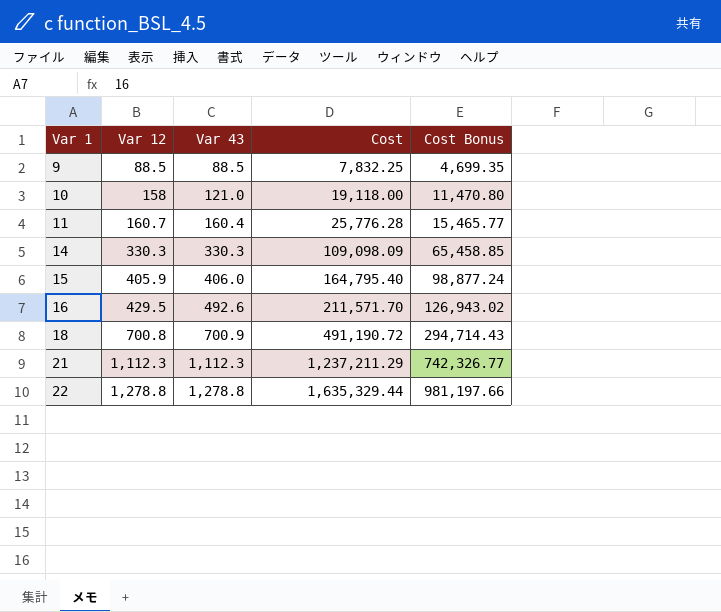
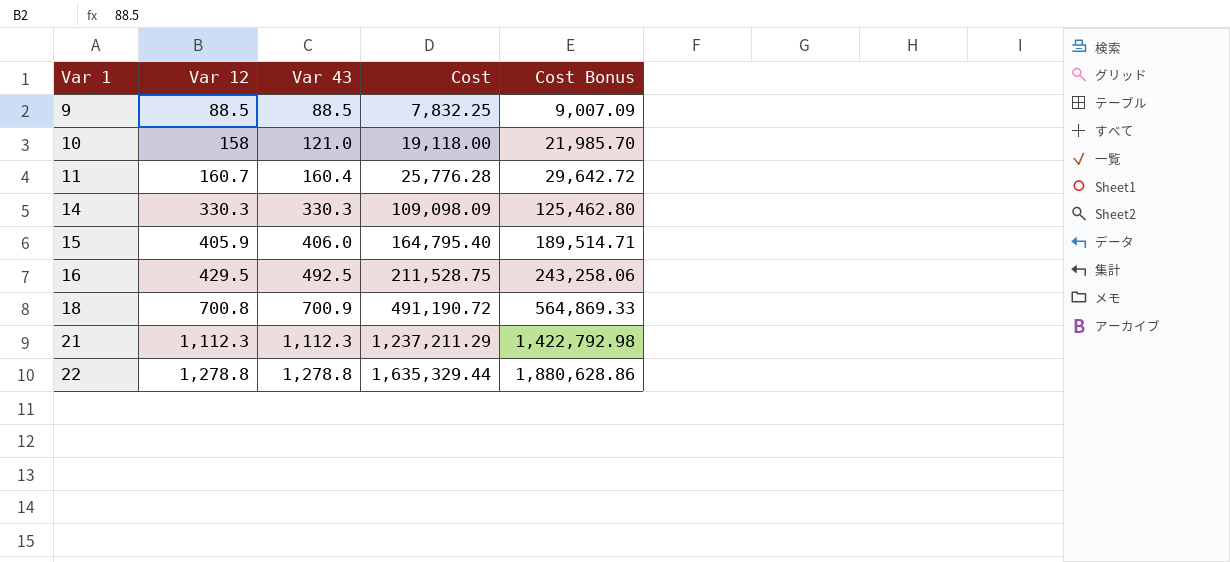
column Cost Bonus | formula: [Cost] * 0.6 -> [Cost] * 1.15
16 | Var 43: 492.6 -> 492.5
16 | Cost: 211,571.70 -> 211,528.75

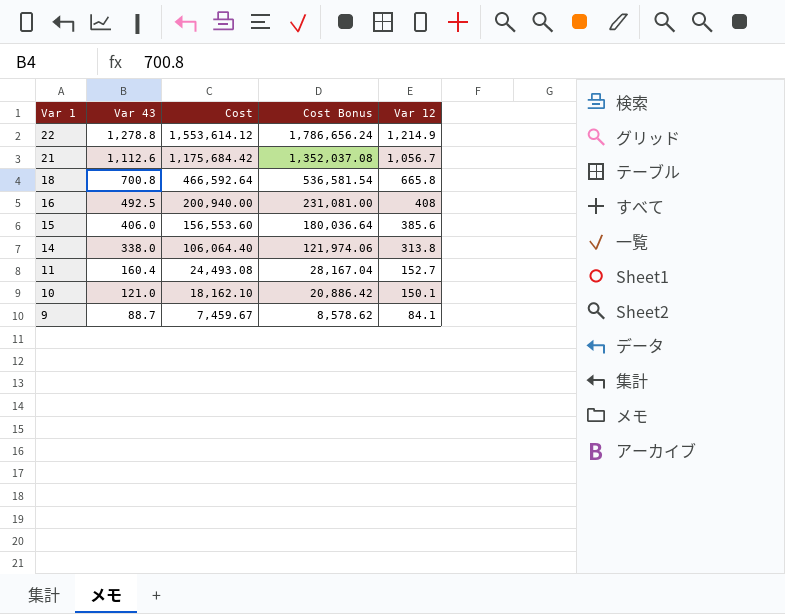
row order: Var 1 ascending -> Var 1 descending
column Var 12 | position: 2 -> 5
22 | Cost: 1,635,329.44 -> 1,553,614.12
22 | Cost Bonus: 1,880,628.86 -> 1,786,656.24
22 | Var 12: 1,278.8 -> 1,214.9
21 | Var 43: 1,112.3 -> 1,112.6
21 | Cost: 1,237,211.29 -> 1,175,684.42
21 | Cost Bonus: 1,422,792.98 -> 1,352,037.08
21 | Var 12: 1,112.3 -> 1,056.7
18 | Var 43: 700.9 -> 700.8
18 | Cost: 491,190.72 -> 466,592.64
18 | Cost Bonus: 564,869.33 -> 536,581.54
18 | Var 12: 700.8 -> 665.8
16 | Cost: 211,528.75 -> 200,940.00
16 | Cost Bonus: 243,258.06 -> 231,081.00
16 | Var 12: 429.5 -> 408
15 | Cost: 164,795.40 -> 156,553.60
15 | Cost Bonus: 189,514.71 -> 180,036.64
15 | Var 12: 405.9 -> 385.6
14 | Var 43: 330.3 -> 338.0
14 | Cost: 109,098.09 -> 106,064.40
14 | Cost Bonus: 125,462.80 -> 121,974.06
14 | Var 12: 330.3 -> 313.8
11 | Cost: 25,776.28 -> 24,493.08
11 | Cost Bonus: 29,642.72 -> 28,167.04
11 | Var 12: 160.7 -> 152.7
10 | Cost: 19,118.00 -> 18,162.10
10 | Cost Bonus: 21,985.70 -> 20,886.42
10 | Var 12: 158 -> 150.1
9 | Var 43: 88.5 -> 88.7
9 | Cost: 7,832.25 -> 7,459.67
9 | Cost Bonus: 9,007.09 -> 8,578.62
9 | Var 12: 88.5 -> 84.1

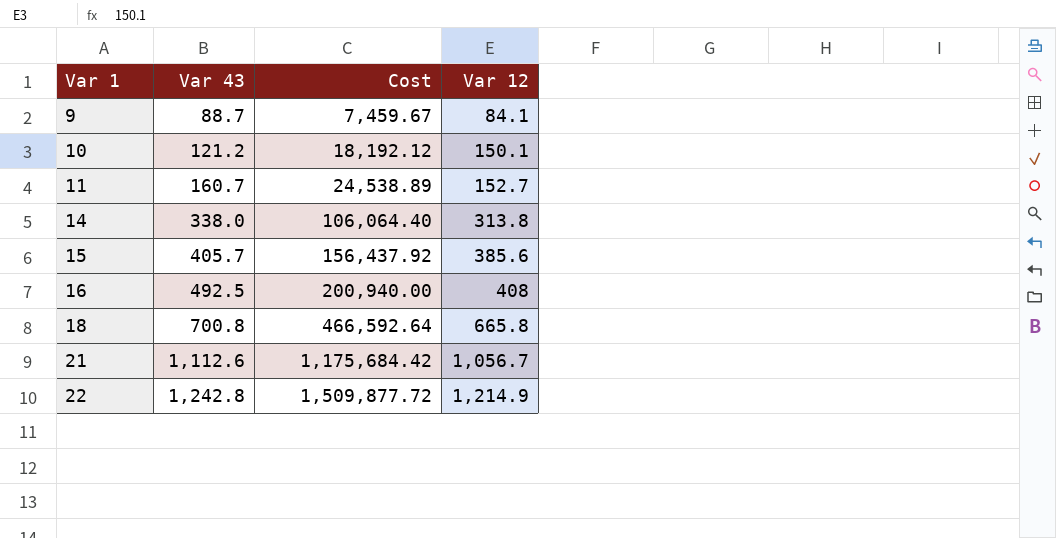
row order: Var 1 descending -> Var 1 ascending
column Cost Bonus | formula: [Cost] * 1.15 -> none
10 | Var 43: 121.0 -> 121.2
10 | Cost: 18,162.10 -> 18,192.12
11 | Var 43: 160.4 -> 160.7
11 | Cost: 24,493.08 -> 24,538.89
15 | Var 43: 406.0 -> 405.7
15 | Cost: 156,553.60 -> 156,437.92
22 | Var 43: 1,278.8 -> 1,242.8
22 | Cost: 1,553,614.12 -> 1,509,877.72

